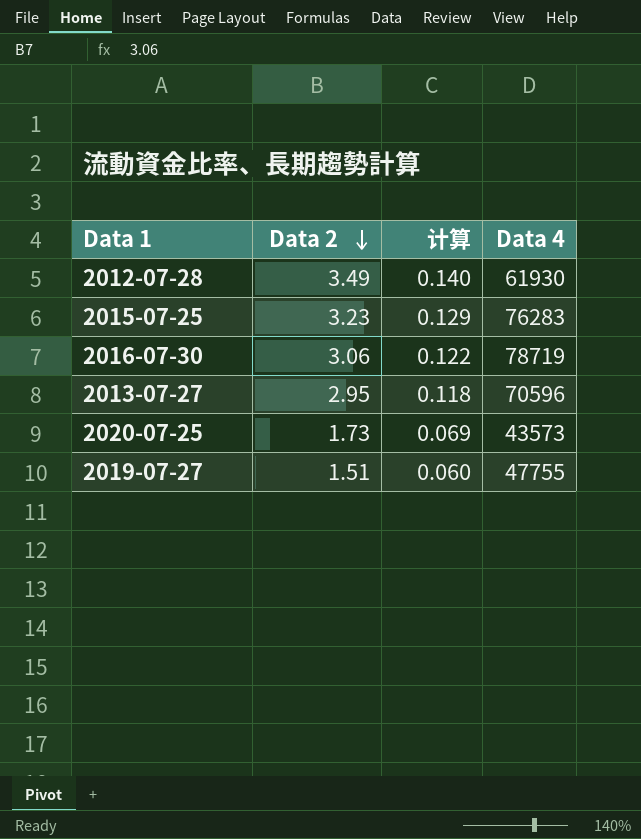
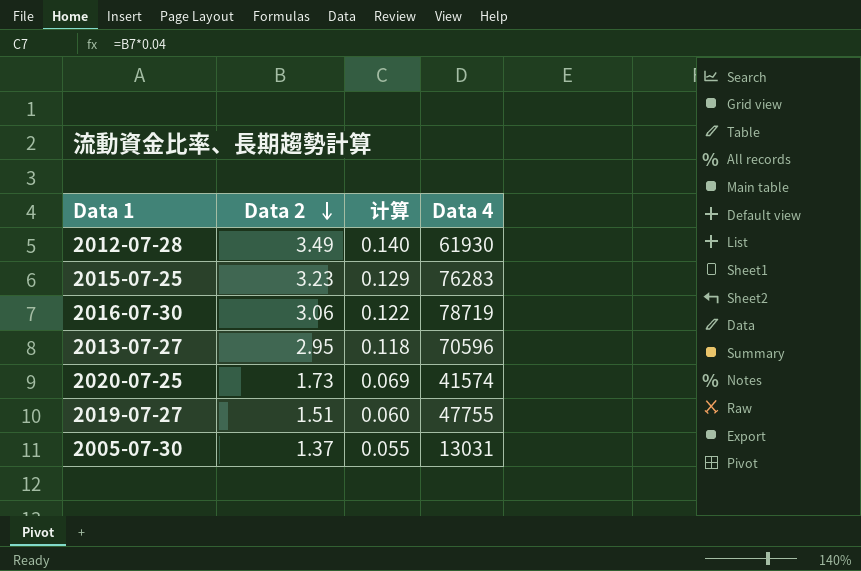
2020-07-25 | Data 4: 43573 -> 41574
row 2005-07-30: none -> 1.37 | 0.055 | 13031

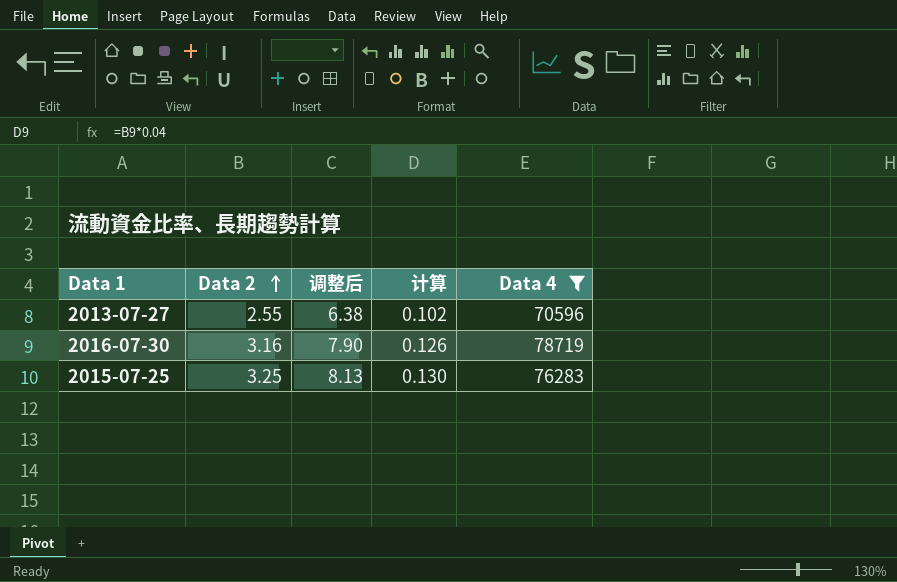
filter: none -> Data 4 >= 70596
row order: Data 2 descending -> Data 2 ascending
column 调整后 | formula: none -> [Data 2] * 2.5
2013-07-27 | Data 2: 2.95 -> 2.55
2013-07-27 | 计算: 0.118 -> 0.102
2016-07-30 | Data 2: 3.06 -> 3.16
2016-07-30 | 计算: 0.122 -> 0.126
2015-07-25 | Data 2: 3.23 -> 3.25
2015-07-25 | 计算: 0.129 -> 0.130

